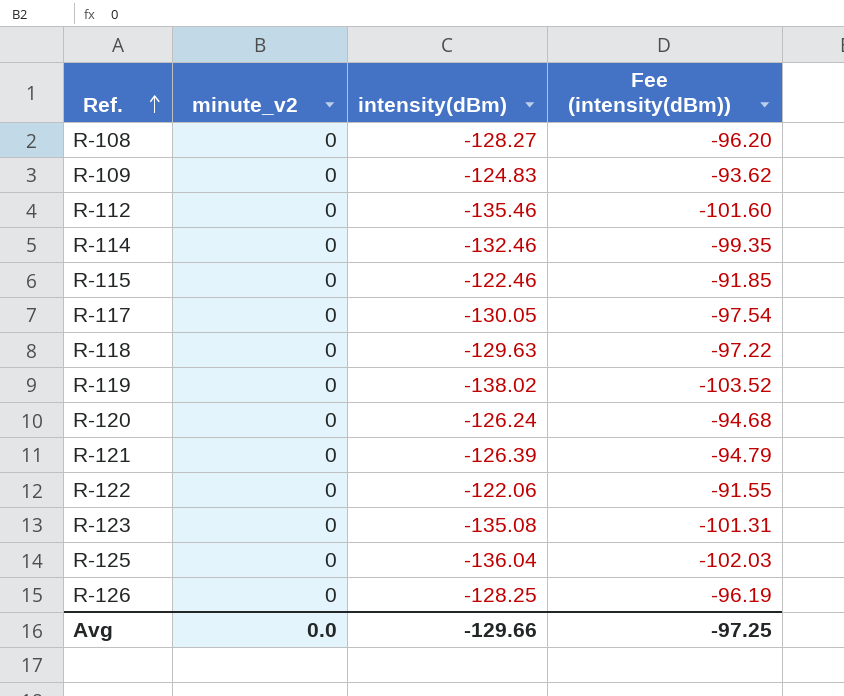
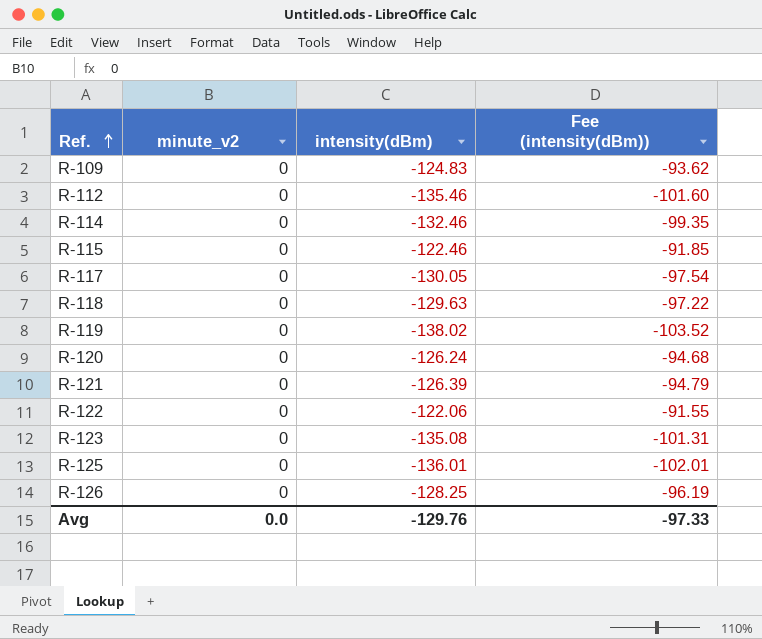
row R-108: 0 | -128.27 | -96.20 -> none
R-125 | intensity(dBm): -136.04 -> -136.01
R-125 | Fee (intensity(dBm)): -102.03 -> -102.01
Avg | intensity(dBm): -129.66 -> -129.76
Avg | Fee (intensity(dBm)): -97.25 -> -97.33

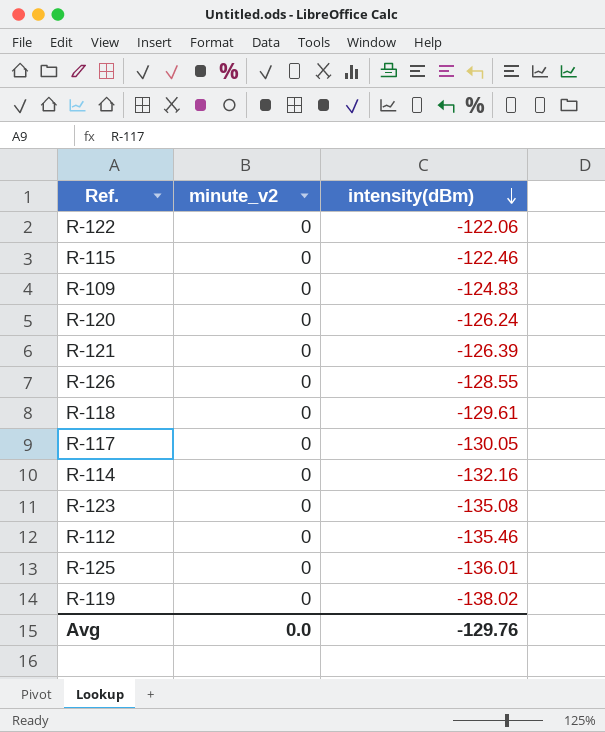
row order: Ref. ascending -> intensity(dBm) descending
column Fee (intensity(dBm)) | formula: [intensity(dBm)] * 0.75 -> none
R-126 | intensity(dBm): -128.25 -> -128.55
R-118 | intensity(dBm): -129.63 -> -129.61
R-114 | intensity(dBm): -132.46 -> -132.16

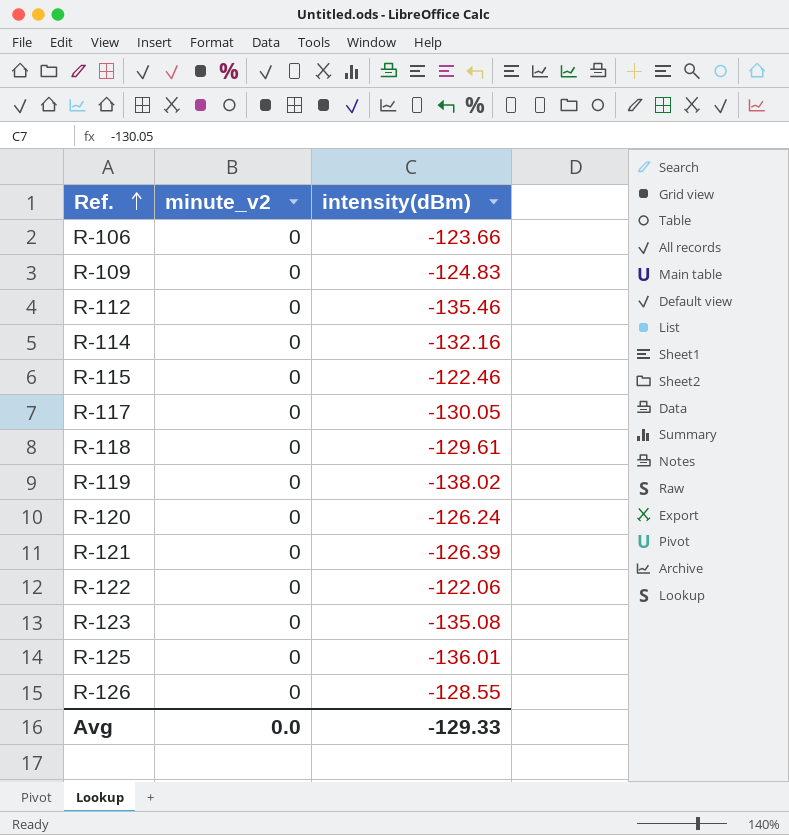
row order: intensity(dBm) descending -> Ref. ascending
row R-106: none -> 0 | -123.66
Avg | intensity(dBm): -129.76 -> -129.33

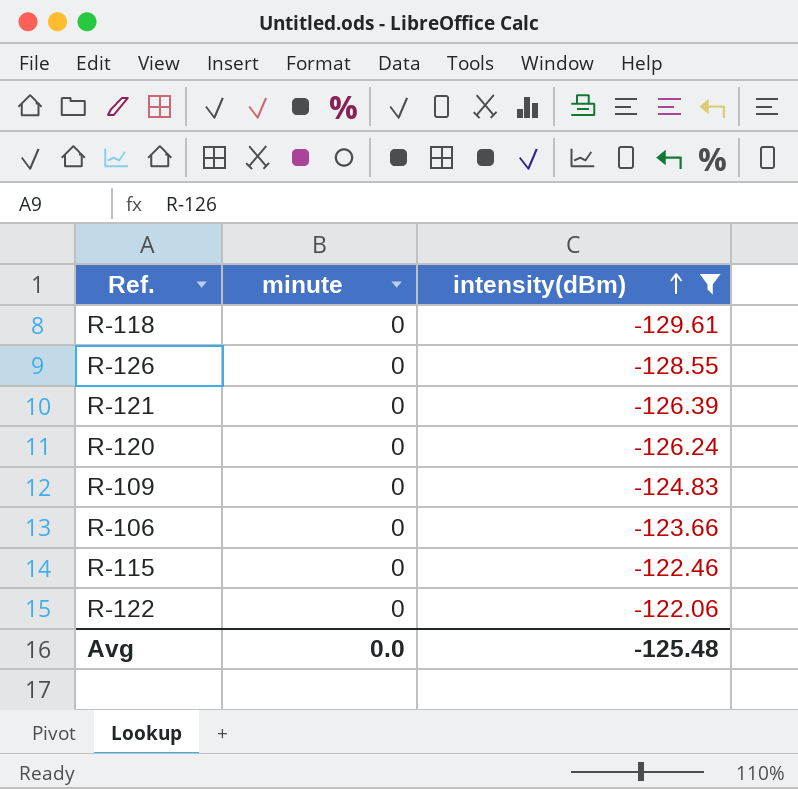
filter: none -> intensity(dBm) >= -129.61
row order: Ref. ascending -> intensity(dBm) ascending
column name: minute_v2 -> minute
Avg | intensity(dBm): -129.33 -> -125.48

